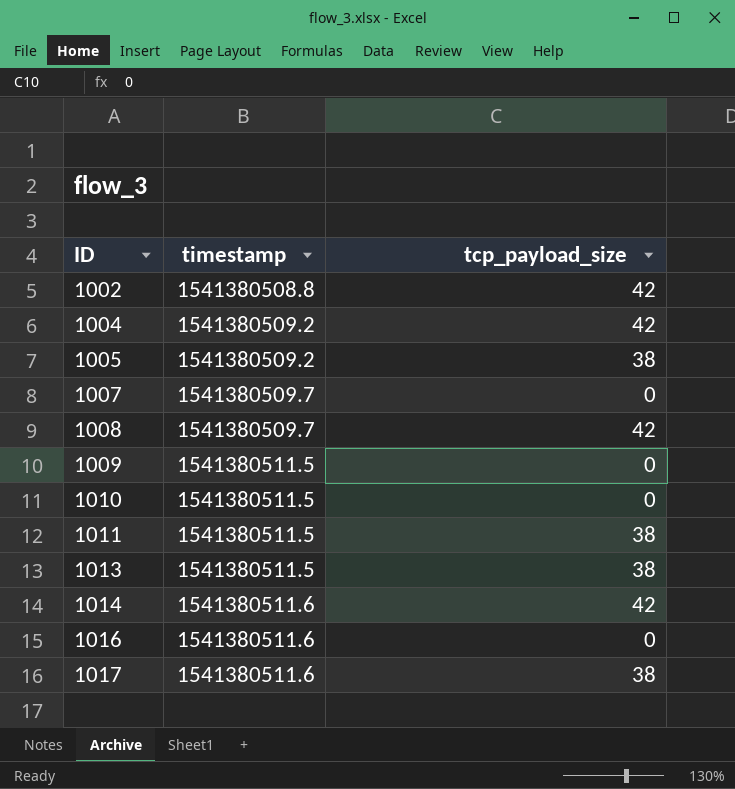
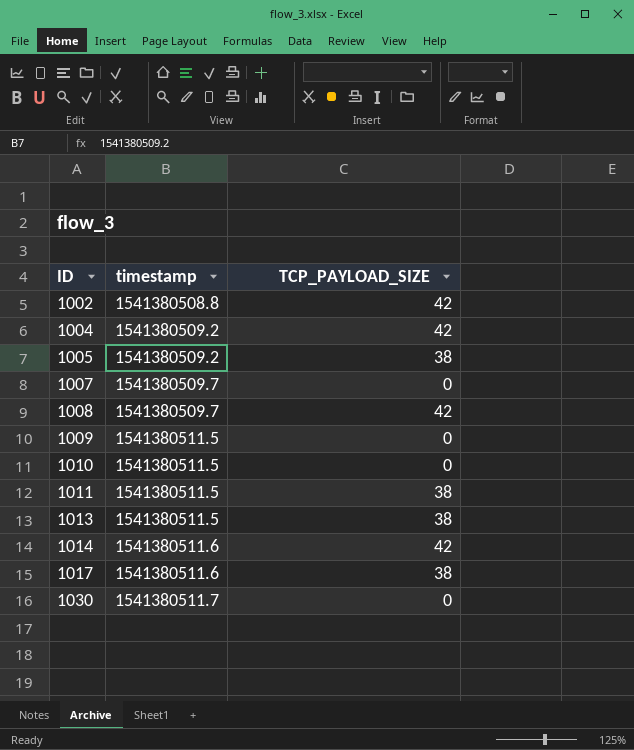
column name: tcp_payload_size -> TCP_PAYLOAD_SIZE
row 1016: 1541380511.6 | 0 -> none
row 1030: none -> 1541380511.7 | 0

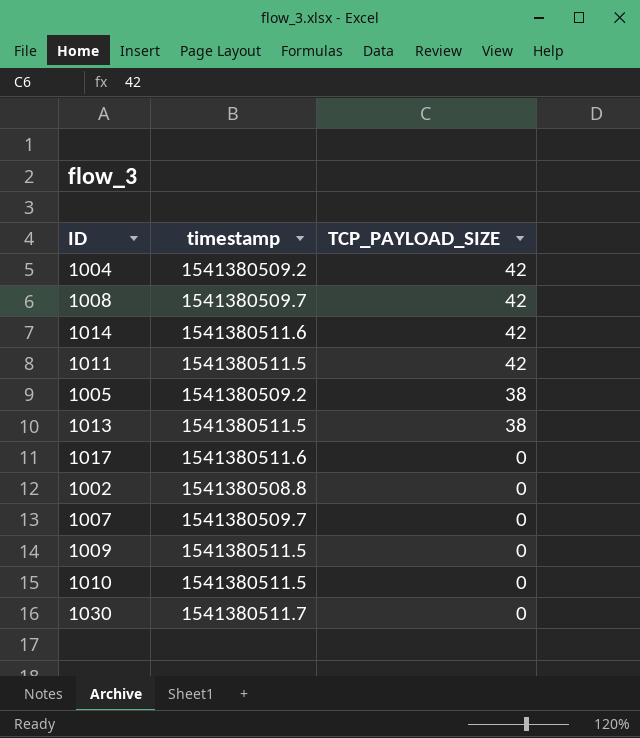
row order: ID ascending -> TCP_PAYLOAD_SIZE descending
1011 | TCP_PAYLOAD_SIZE: 38 -> 42
1017 | TCP_PAYLOAD_SIZE: 38 -> 0
1002 | TCP_PAYLOAD_SIZE: 42 -> 0

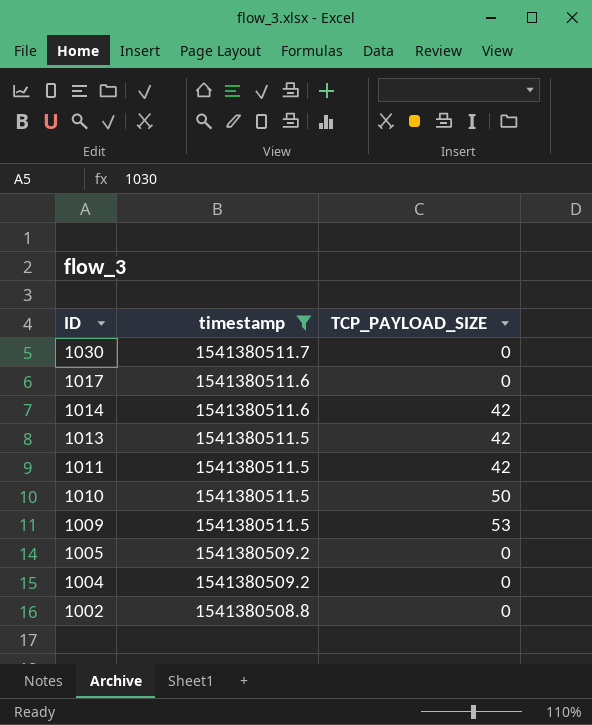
filter: none -> timestamp != 1541380509.7
row order: TCP_PAYLOAD_SIZE descending -> ID descending
1013 | TCP_PAYLOAD_SIZE: 38 -> 42
1010 | TCP_PAYLOAD_SIZE: 0 -> 50
1009 | TCP_PAYLOAD_SIZE: 0 -> 53
1005 | TCP_PAYLOAD_SIZE: 38 -> 0
1004 | TCP_PAYLOAD_SIZE: 42 -> 0

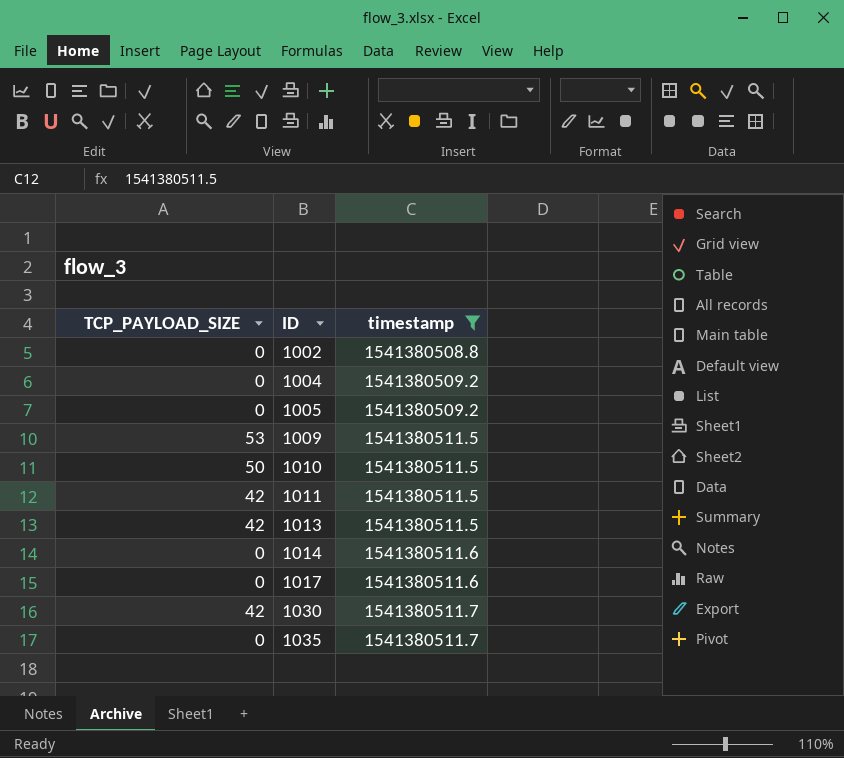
row order: ID descending -> ID ascending
column TCP_PAYLOAD_SIZE | position: 3 -> 1
1014 | TCP_PAYLOAD_SIZE: 42 -> 0
1030 | TCP_PAYLOAD_SIZE: 0 -> 42
row 1035: none -> 0 | 1541380511.7

